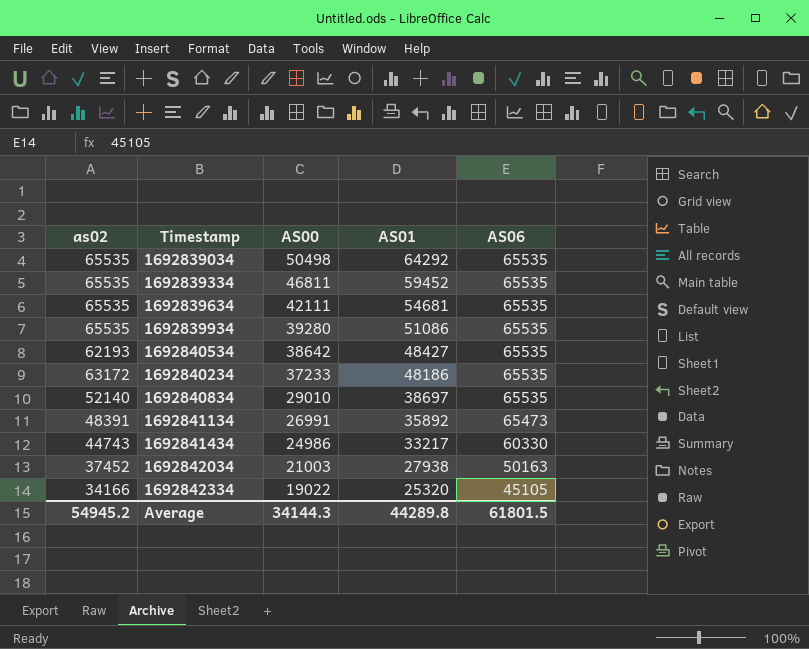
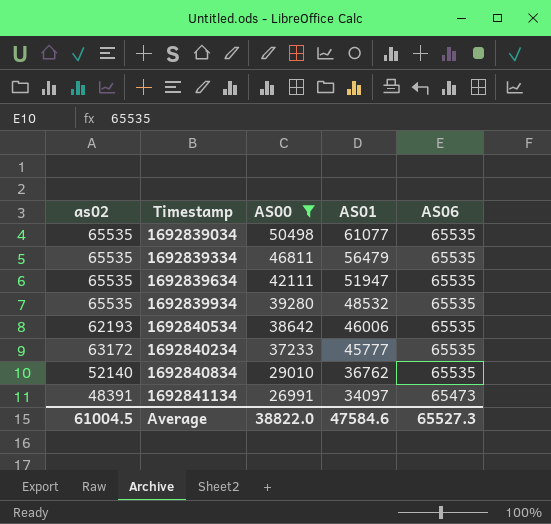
filter: none -> AS00 >= 26991
1692839034 | AS01: 64292 -> 61077
1692839334 | AS01: 59452 -> 56479
1692839634 | AS01: 54681 -> 51947
1692839934 | AS01: 51086 -> 48532
1692840534 | AS01: 48427 -> 46006
1692840234 | AS01: 48186 -> 45777
1692840834 | AS01: 38697 -> 36762
1692841134 | AS01: 35892 -> 34097
Average | as02: 54945.2 -> 61004.5
Average | AS00: 34144.3 -> 38822.0
Average | AS01: 44289.8 -> 47584.6
Average | AS06: 61801.5 -> 65527.3

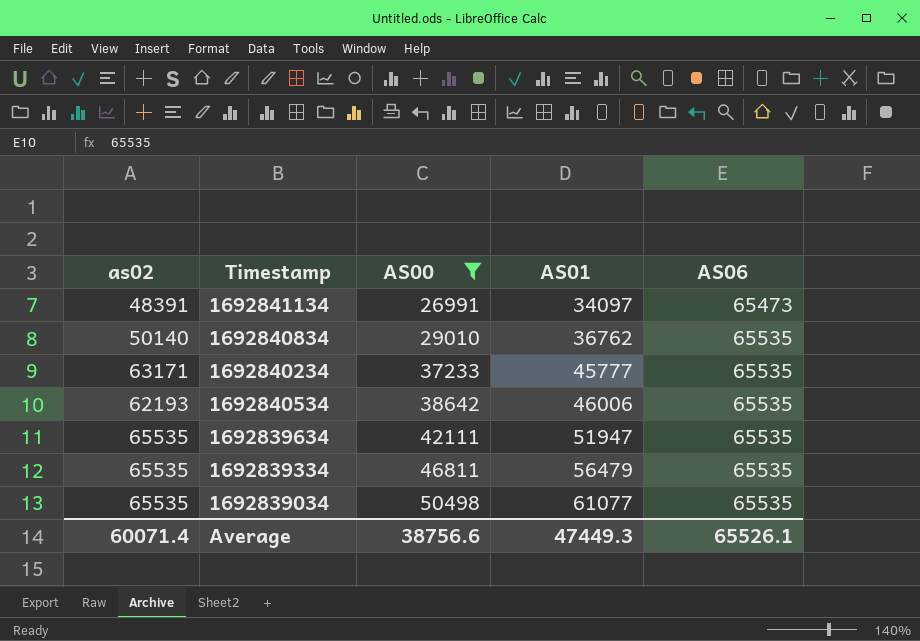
row order: AS00 descending -> AS00 ascending
row 1692839934: 65535 | 39280 | 48532 | 65535 -> none
1692840834 | as02: 52140 -> 50140
1692840234 | as02: 63172 -> 63171
Average | as02: 61004.5 -> 60071.4
Average | AS00: 38822.0 -> 38756.6
Average | AS01: 47584.6 -> 47449.3
Average | AS06: 65527.3 -> 65526.1

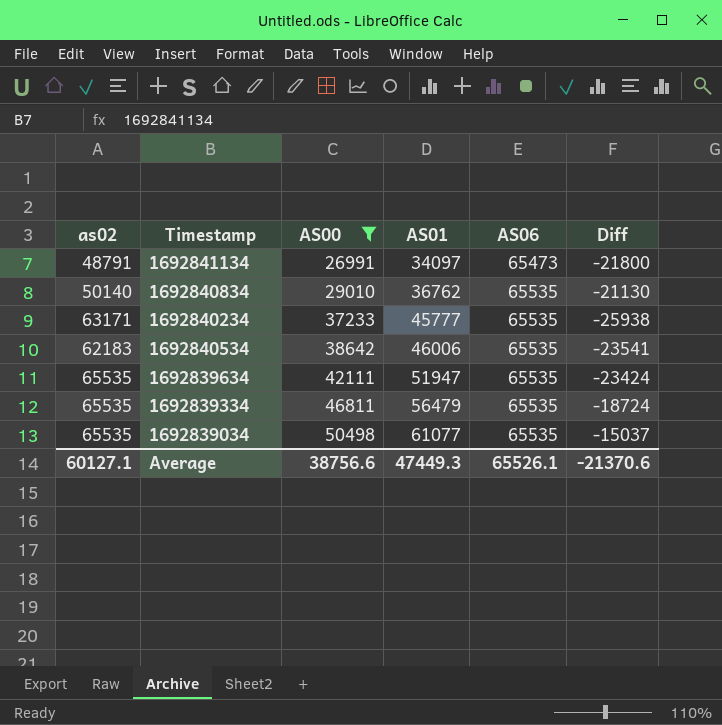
column Diff | formula: none -> [AS00] - [as02]
1692841134 | as02: 48391 -> 48791
1692840534 | as02: 62193 -> 62183
Average | as02: 60071.4 -> 60127.1

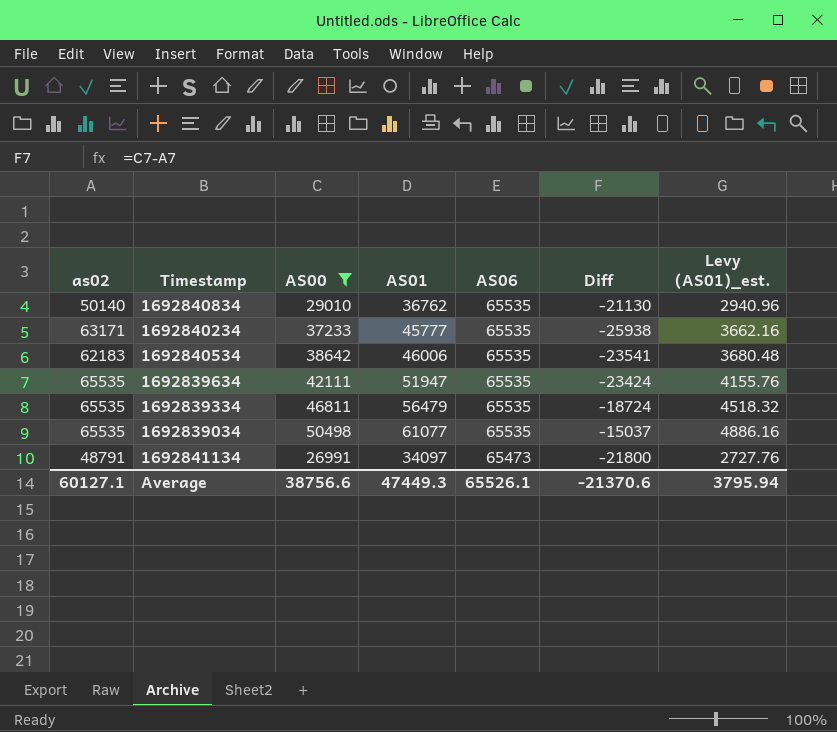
row order: AS00 ascending -> AS06 descending
column Levy (AS01)_est. | formula: none -> [AS01] * 0.08

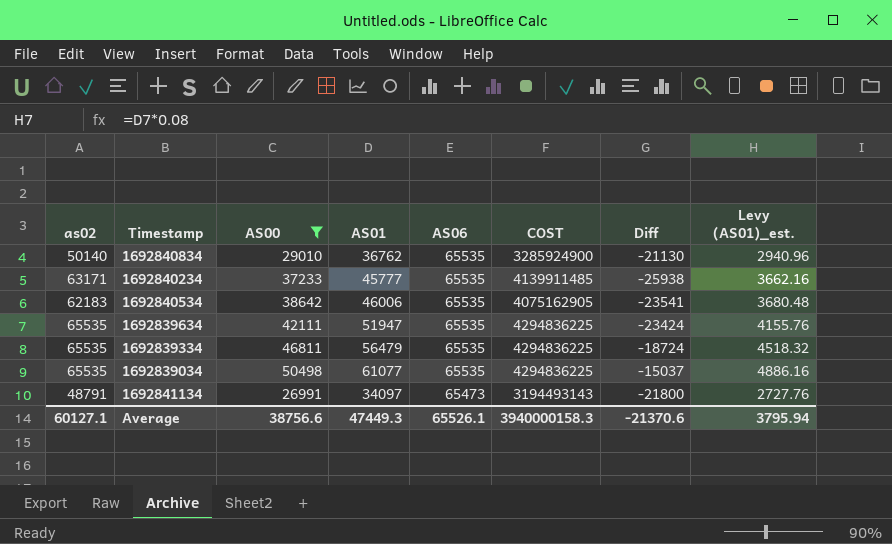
column COST | formula: none -> [as02] * [AS06]

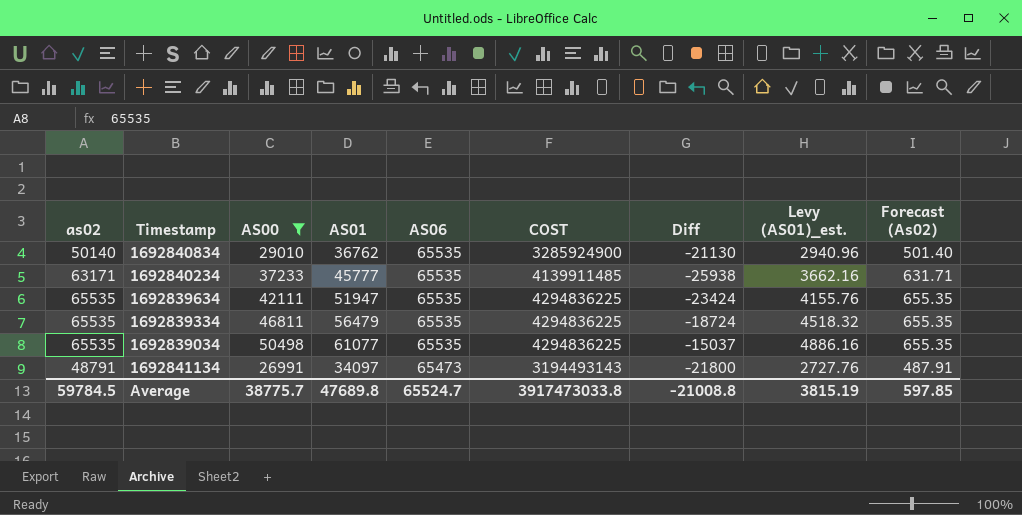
column Forecast (As02) | formula: none -> [as02] * 0.01
row 1692840534: 62183 | 38642 | 46006 | 65535 | 4075162905 | -23541 | 3680.48 -> none
Average | as02: 60127.1 -> 59784.5
Average | AS00: 38756.6 -> 38775.7
Average | AS01: 47449.3 -> 47689.8
Average | AS06: 65526.1 -> 65524.7
Average | COST: 3940000158.3 -> 3917473033.8
Average | Diff: -21370.6 -> -21008.8
Average | Levy (AS01)_est.: 3795.94 -> 3815.19

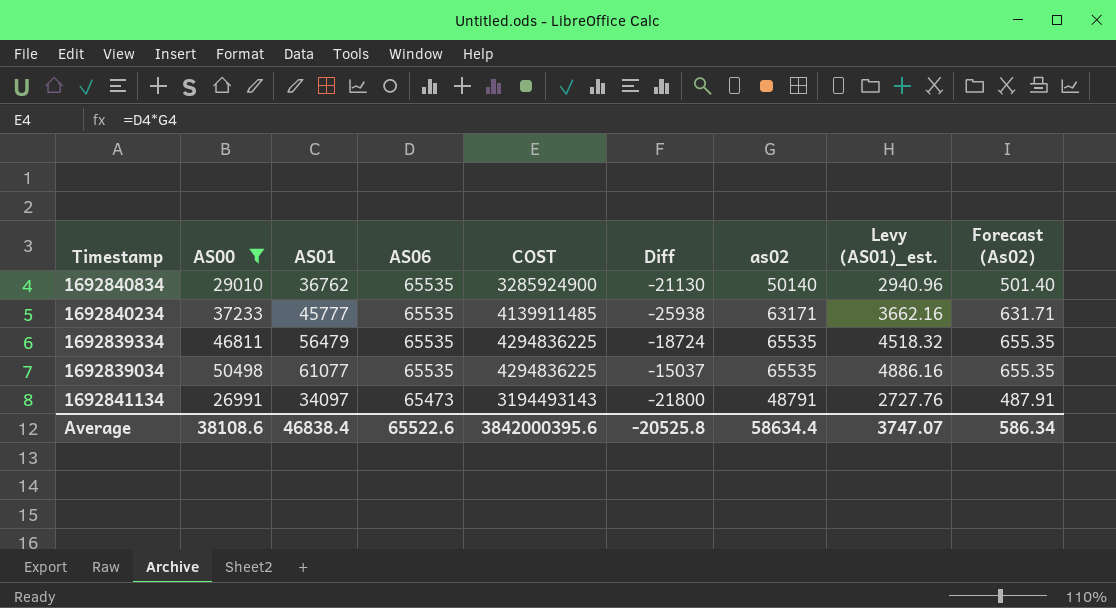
column as02 | position: 1 -> 7
row 1692839634: 65535 | 42111 | 51947 | 65535 | 4294836225 | -23424 | 4155.76 | 655.35 -> none
Average | AS00: 38775.7 -> 38108.6
Average | AS01: 47689.8 -> 46838.4
Average | AS06: 65524.7 -> 65522.6
Average | COST: 3917473033.8 -> 3842000395.6
Average | Diff: -21008.8 -> -20525.8
Average | as02: 59784.5 -> 58634.4
Average | Levy (AS01)_est.: 3815.19 -> 3747.07
Average | Forecast (As02): 597.85 -> 586.34

